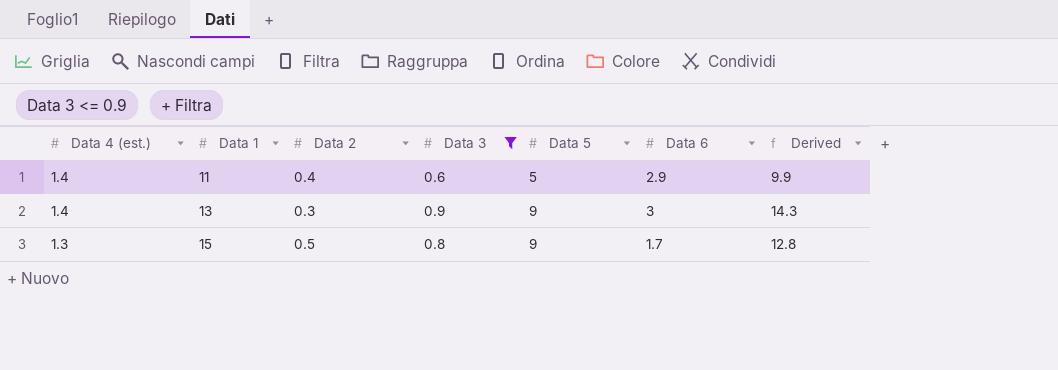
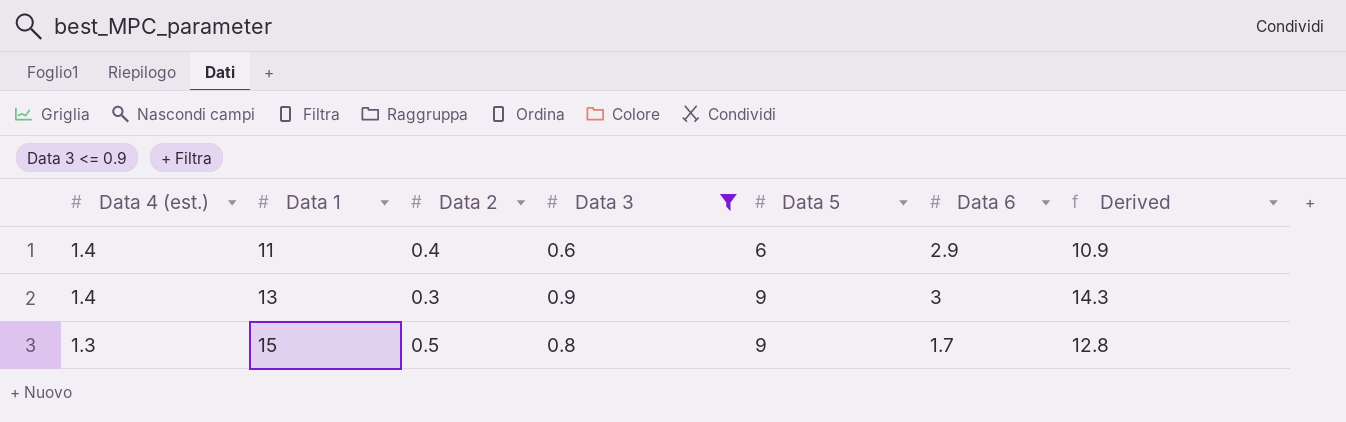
11 | Data 5: 5 -> 6
11 | Derived: 9.9 -> 10.9

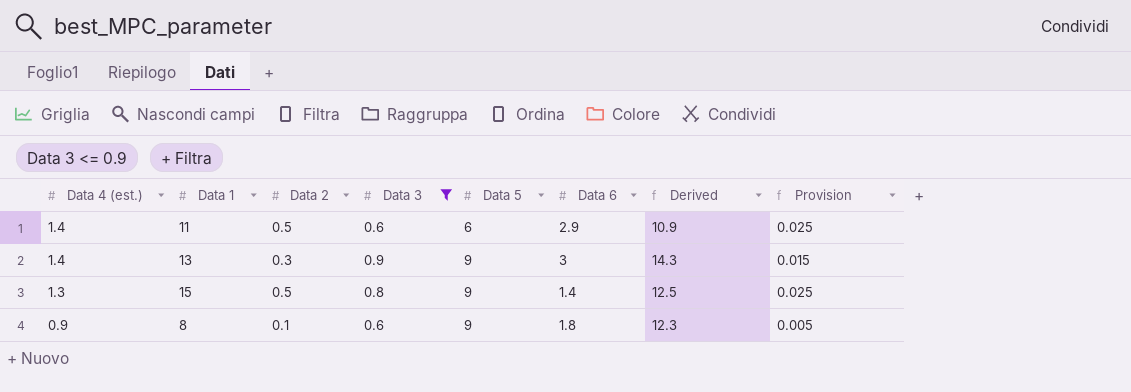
column Provision | formula: none -> [Data 2] * 0.05
11 | Data 2: 0.4 -> 0.5
15 | Data 6: 1.7 -> 1.4
15 | Derived: 12.8 -> 12.5
row 8: none -> 0.9 | 0.1 | 0.6 | 9 | 1.8 | 12.3 | 0.005

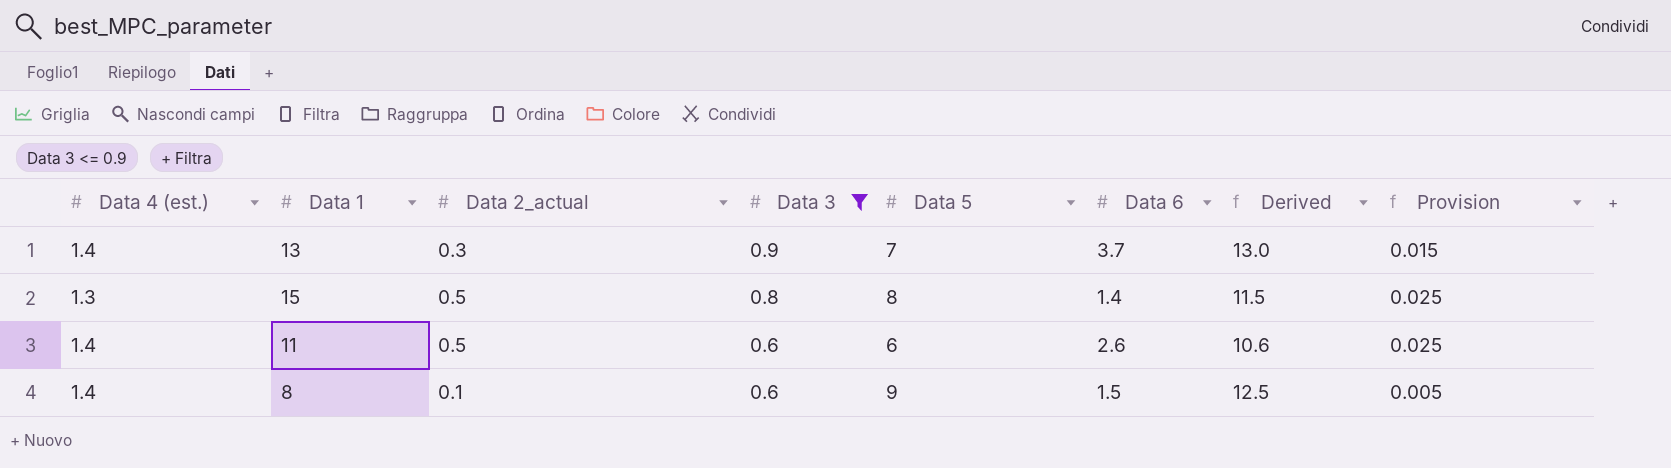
row order: Data 4 (est.) descending -> Data 3 descending
column name: Data 2 -> Data 2_actual
13 | Data 5: 9 -> 7
13 | Data 6: 3 -> 3.7
13 | Derived: 14.3 -> 13.0
15 | Data 5: 9 -> 8
15 | Derived: 12.5 -> 11.5
11 | Data 6: 2.9 -> 2.6
11 | Derived: 10.9 -> 10.6
8 | Data 4 (est.): 0.9 -> 1.4
8 | Data 6: 1.8 -> 1.5
8 | Derived: 12.3 -> 12.5

